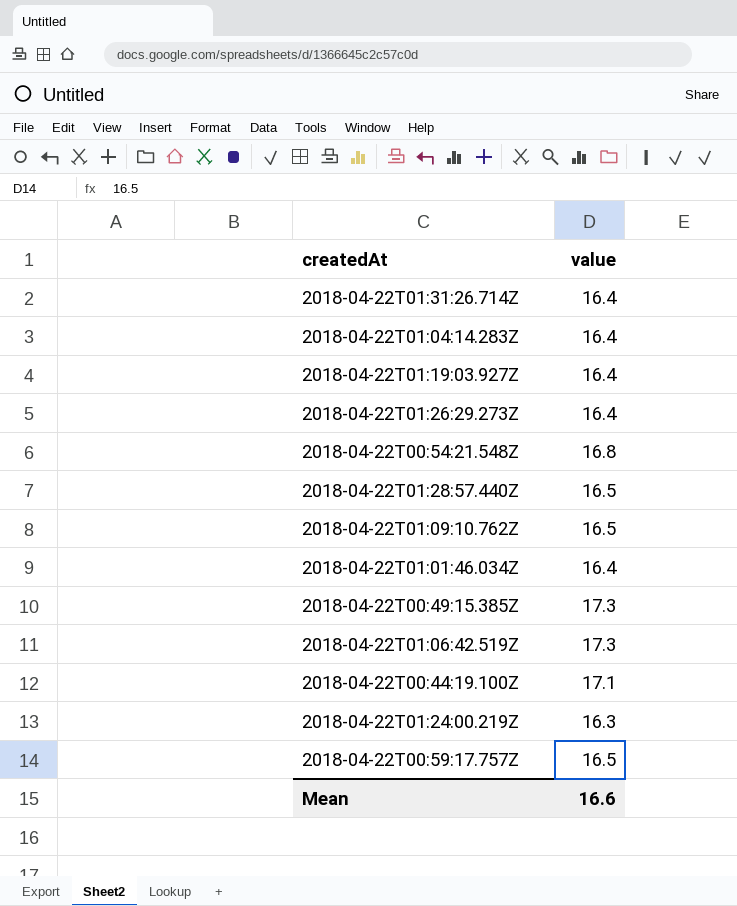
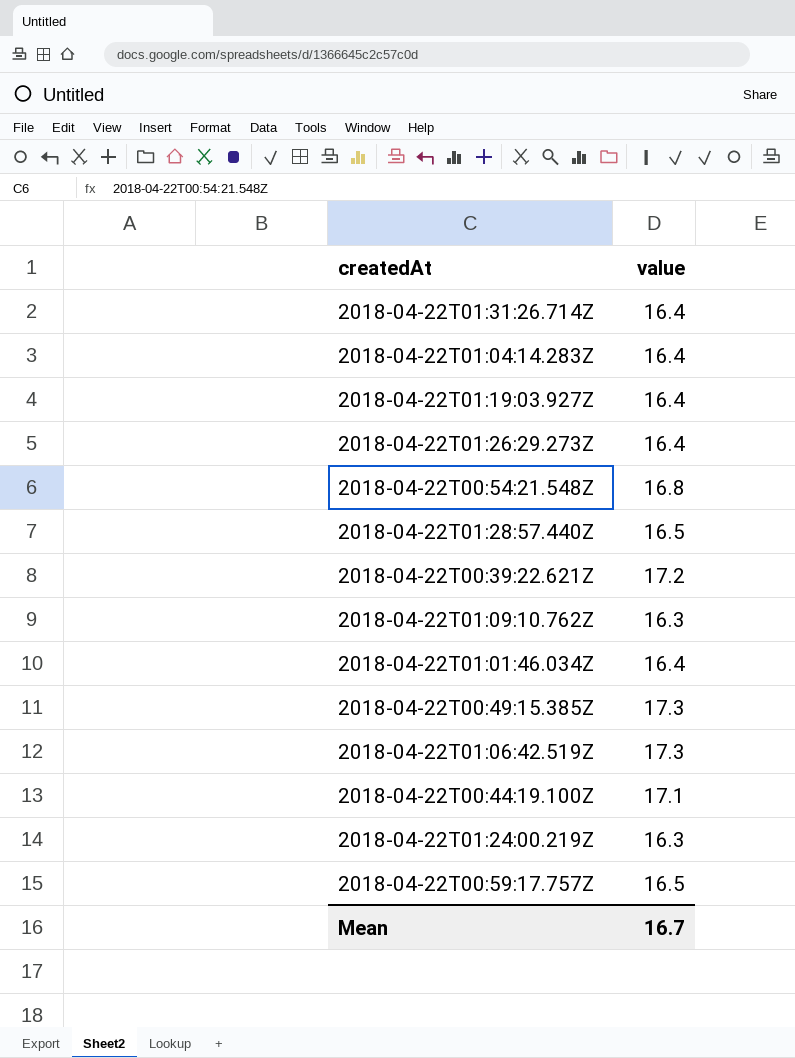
row 2018-04-22T00:39:22.621Z: none -> 17.2
2018-04-22T01:09:10.762Z | value: 16.5 -> 16.3
Mean | value: 16.6 -> 16.7

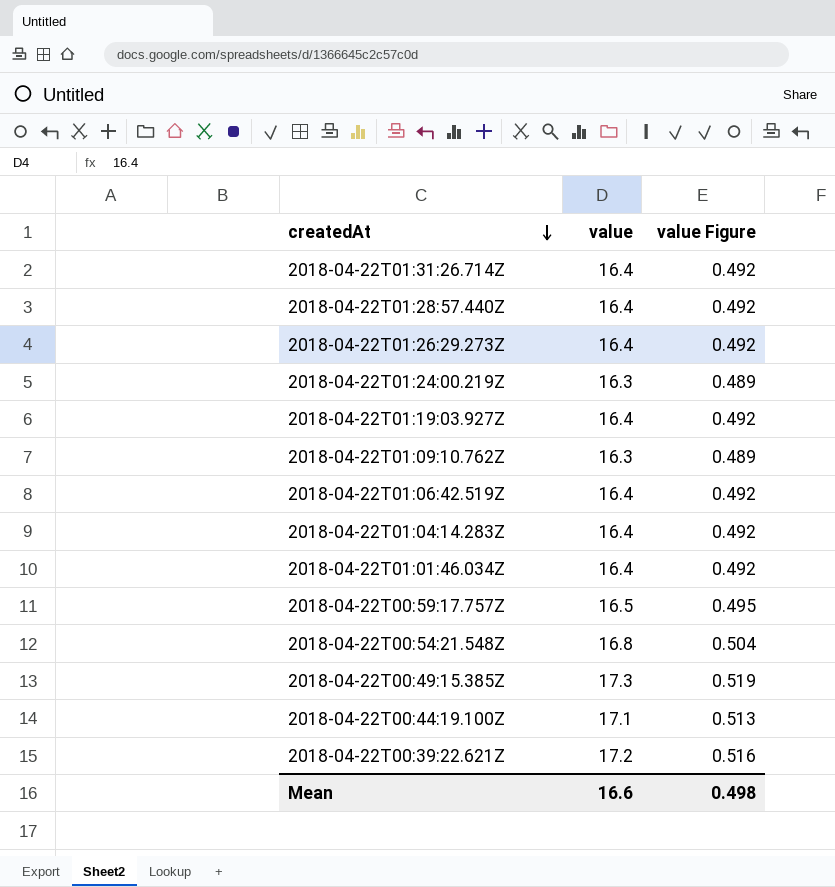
row order: none -> createdAt descending
column value Figure | formula: none -> [value] * 0.03
2018-04-22T01:28:57.440Z | value: 16.5 -> 16.4
2018-04-22T01:06:42.519Z | value: 17.3 -> 16.4
Mean | value: 16.7 -> 16.6

